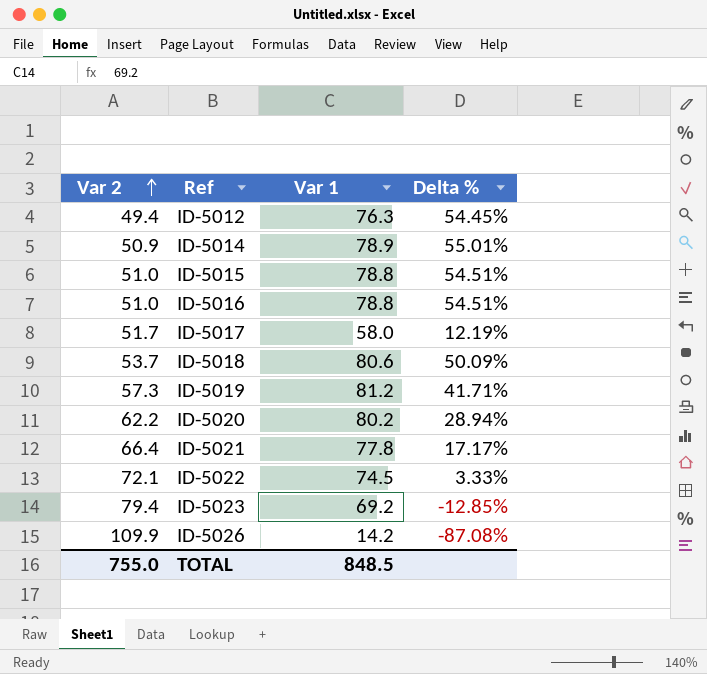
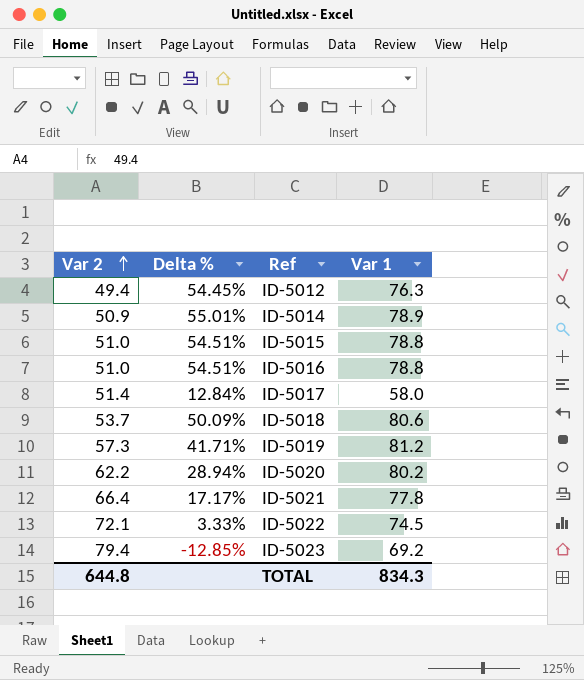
column Delta % | position: 4 -> 2
row ID-5026: 109.9 | 14.2 | -87.08% -> none
ID-5017 | Var 2: 51.7 -> 51.4
ID-5017 | Delta %: 12.19% -> 12.84%
TOTAL | Var 2: 755.0 -> 644.8
TOTAL | Var 1: 848.5 -> 834.3

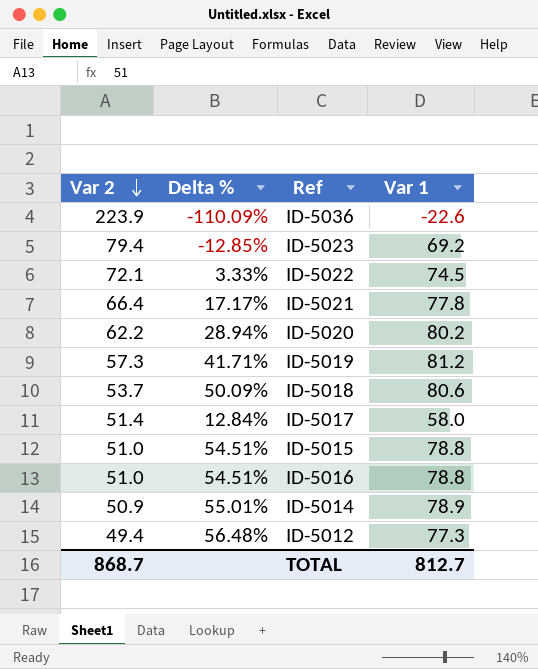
row order: Var 2 ascending -> Var 2 descending
row ID-5036: none -> 223.9 | -110.09% | -22.6
ID-5012 | Delta %: 54.45% -> 56.48%
ID-5012 | Var 1: 76.3 -> 77.3
TOTAL | Var 2: 644.8 -> 868.7
TOTAL | Var 1: 834.3 -> 812.7

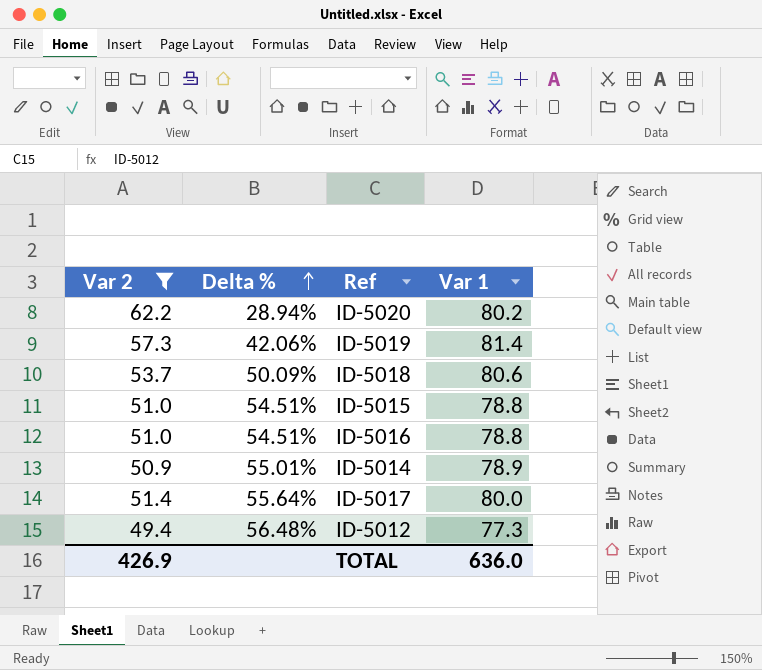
filter: none -> Var 2 <= 62.2
row order: Var 2 descending -> Delta % ascending
ID-5019 | Delta %: 41.71% -> 42.06%
ID-5019 | Var 1: 81.2 -> 81.4
ID-5017 | Delta %: 12.84% -> 55.64%
ID-5017 | Var 1: 58.0 -> 80.0
TOTAL | Var 2: 868.7 -> 426.9
TOTAL | Var 1: 812.7 -> 636.0

